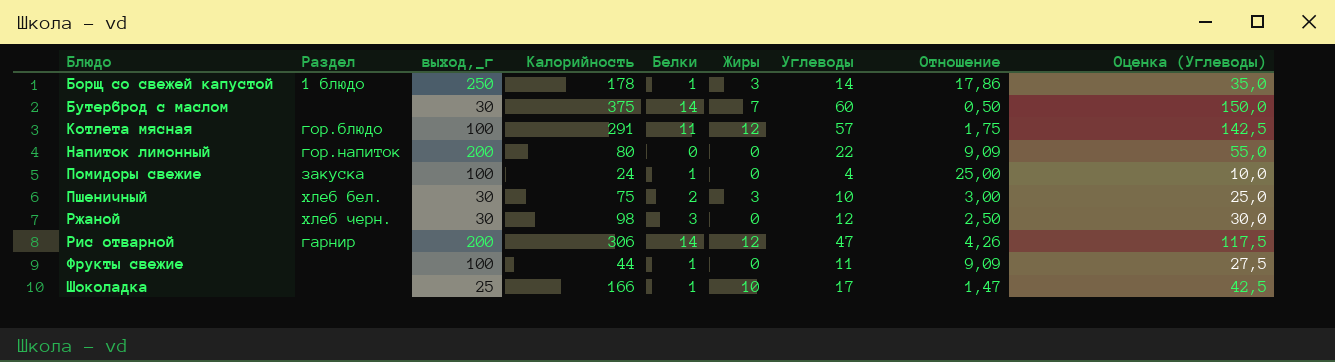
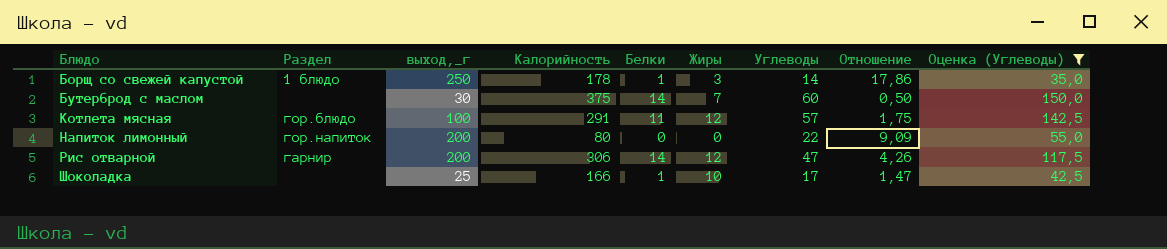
filter: none -> Оценка (Углеводы) >= 35,0

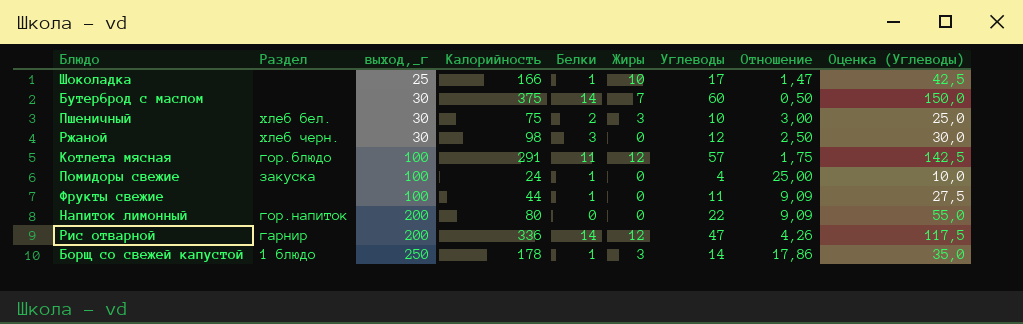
filter: Оценка (Углеводы) >= 35,0 -> none
row order: Блюдо ascending -> выход,_г ascending
Рис отварной | Калорийность: 306 -> 336

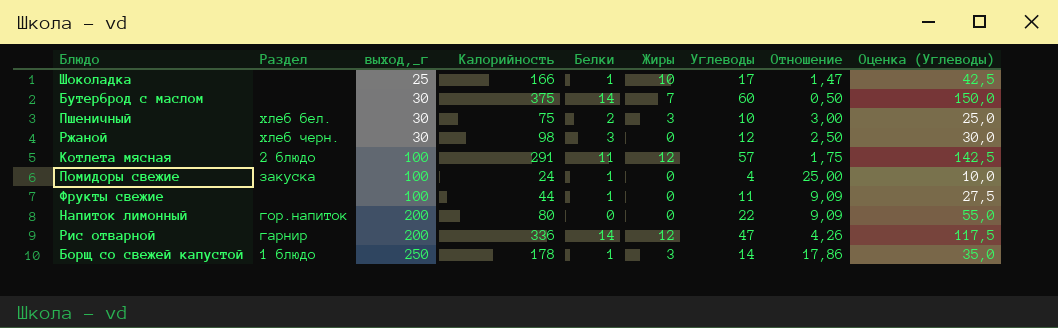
Котлета мясная | Раздел: гор.блюдо -> 2 блюдо

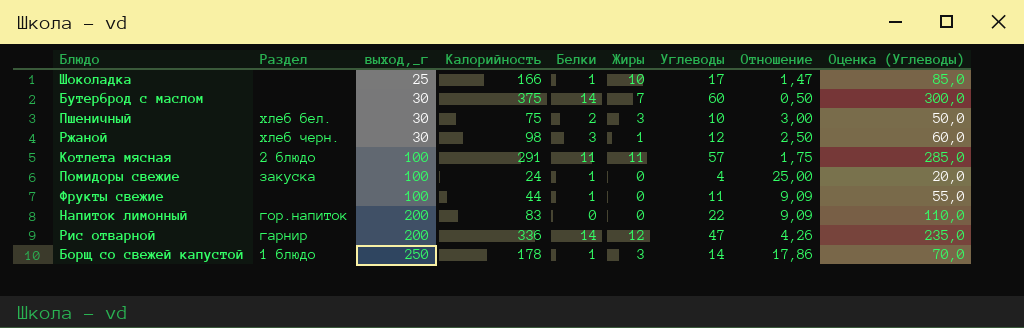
column Оценка (Углеводы) | formula: [Углеводы] * 2,5 -> [Углеводы] * 5
Ржаной | Жиры: 0 -> 1
Котлета мясная | Жиры: 12 -> 11
Напиток лимонный | Калорийность: 80 -> 83

